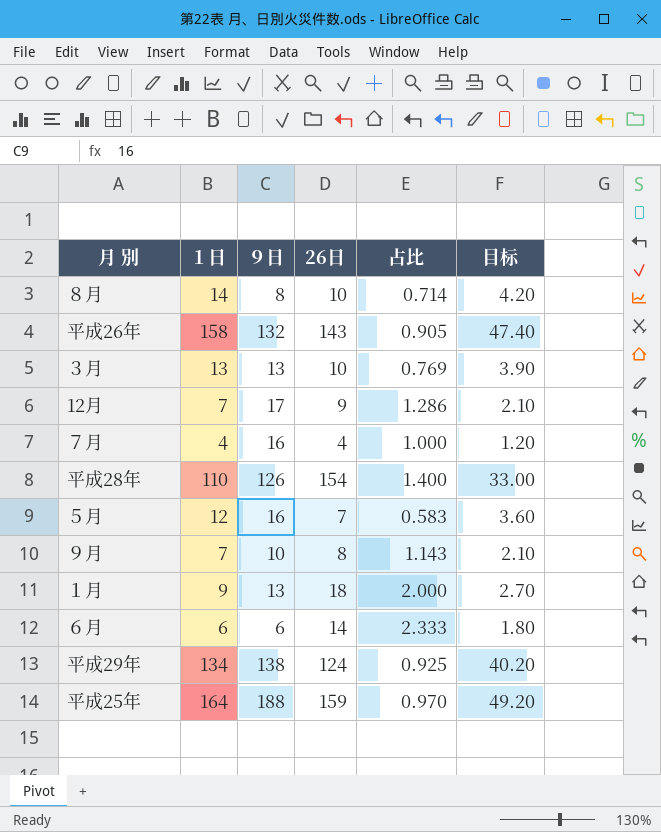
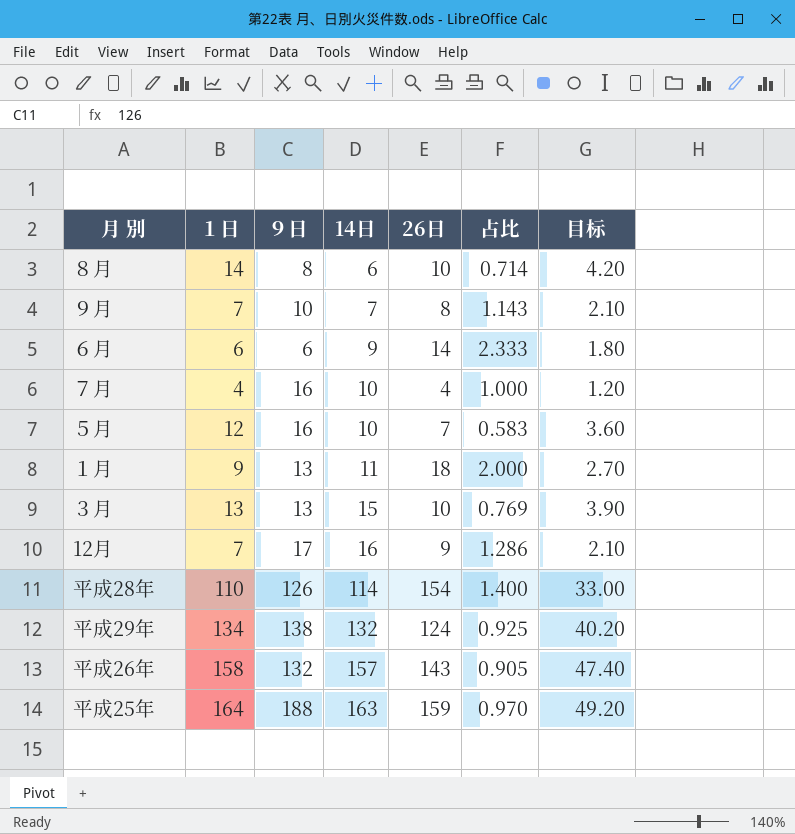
row order: none -> 14日 ascending
column 14日 | position: none -> 4

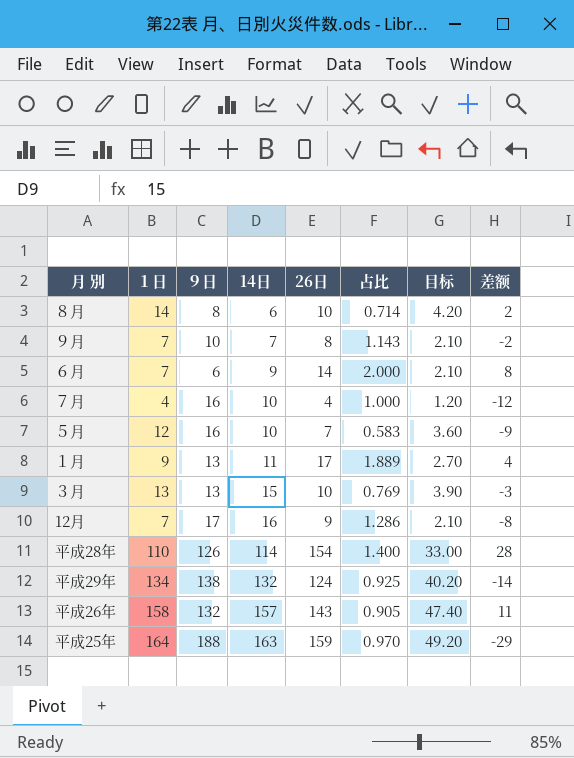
column 差额 | formula: none -> [26日] - [９日]
６月 | １日: 6 -> 7
６月 | 占比: 2.333 -> 2.000
６月 | 目标: 1.80 -> 2.10
１月 | 26日: 18 -> 17
１月 | 占比: 2.000 -> 1.889

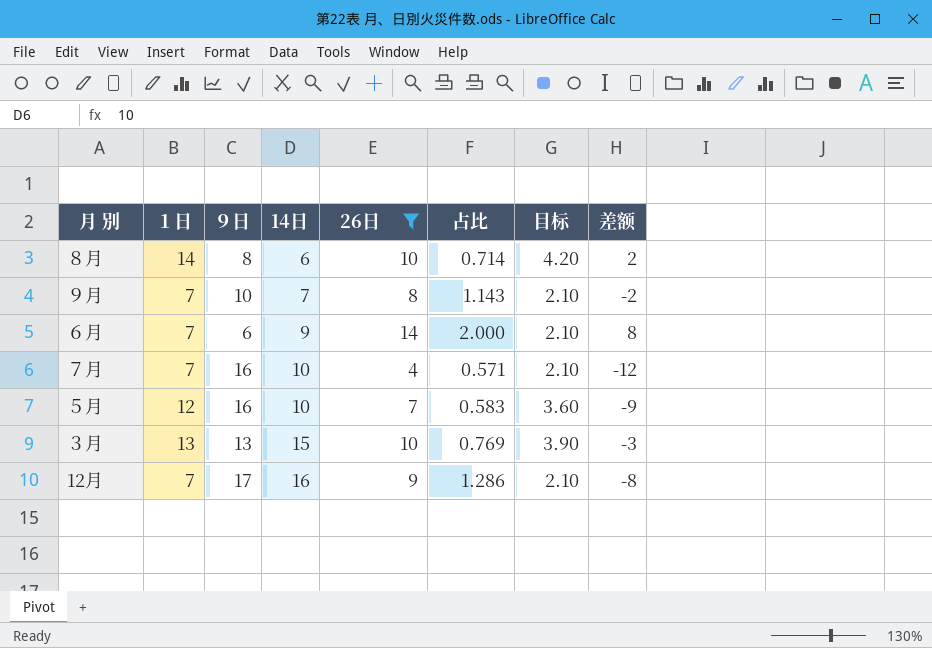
filter: none -> 26日 <= 14
７月 | １日: 4 -> 7
７月 | 占比: 1.000 -> 0.571
７月 | 目标: 1.20 -> 2.10

